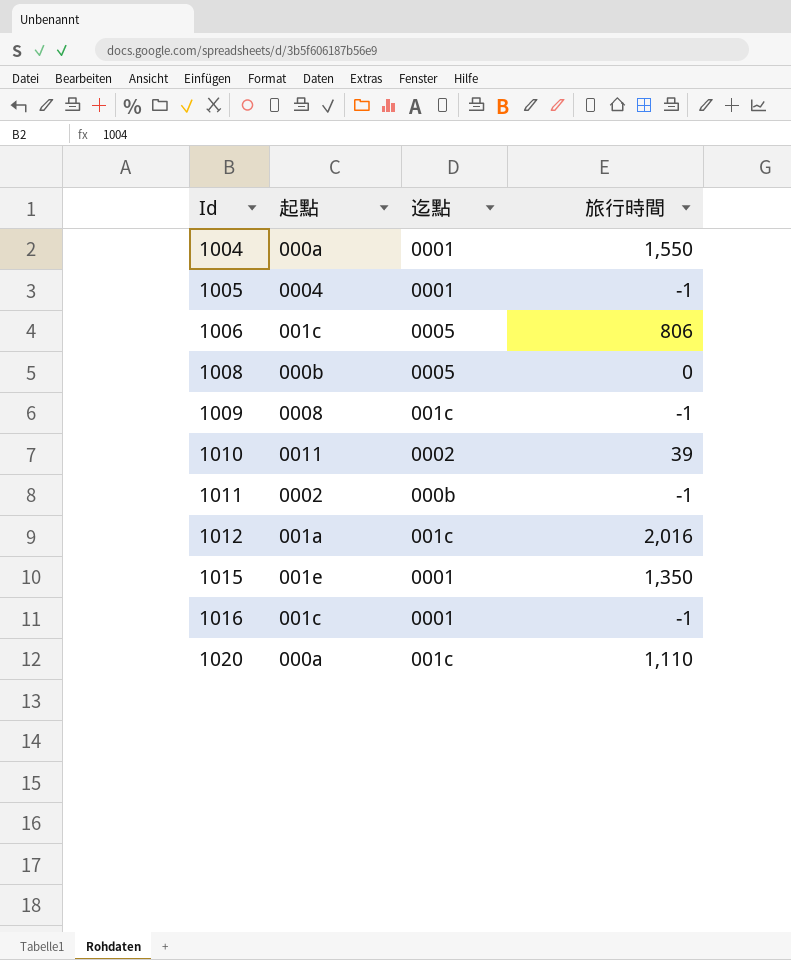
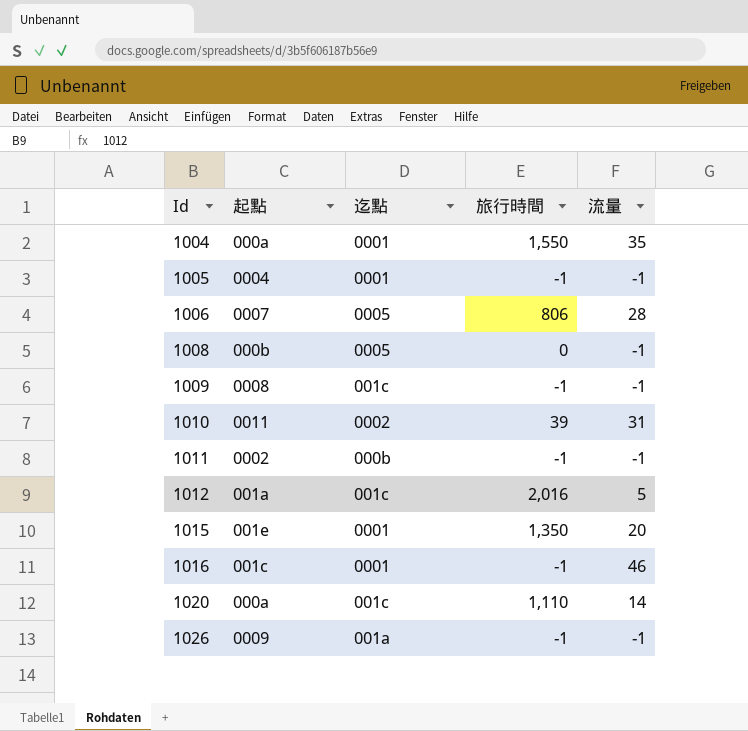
column 流量 | position: none -> 5
1006 | 起點: 001c -> 0007
row 1026: none -> 0009 | 001a | -1 | -1

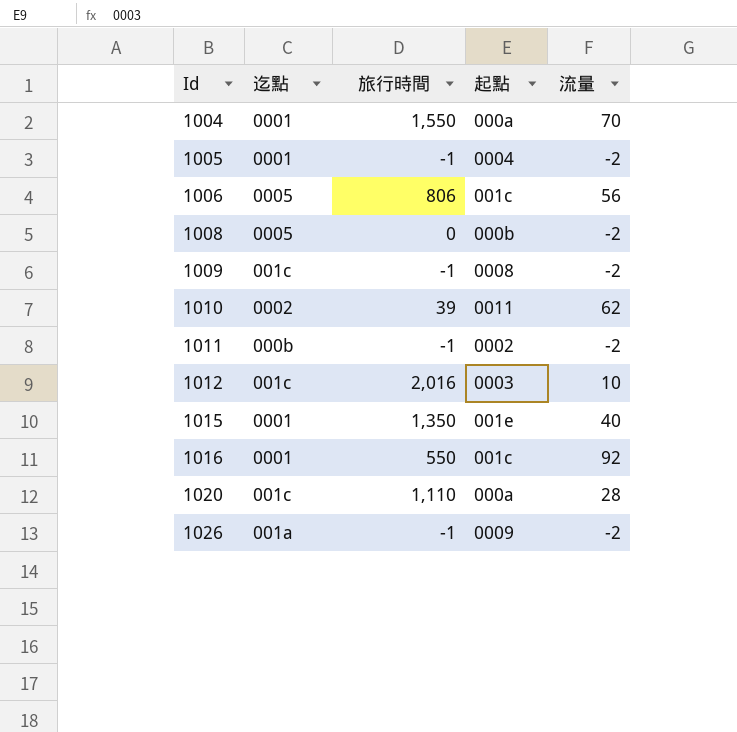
column 起點 | position: 2 -> 4
1004 | 流量: 35 -> 70
1005 | 流量: -1 -> -2
1006 | 起點: 0007 -> 001c
1006 | 流量: 28 -> 56
1008 | 流量: -1 -> -2
1009 | 流量: -1 -> -2
1010 | 流量: 31 -> 62
1011 | 流量: -1 -> -2
1012 | 起點: 001a -> 0003
1012 | 流量: 5 -> 10
1015 | 流量: 20 -> 40
1016 | 旅行時間: -1 -> 550
1016 | 流量: 46 -> 92
1020 | 流量: 14 -> 28
1026 | 流量: -1 -> -2

